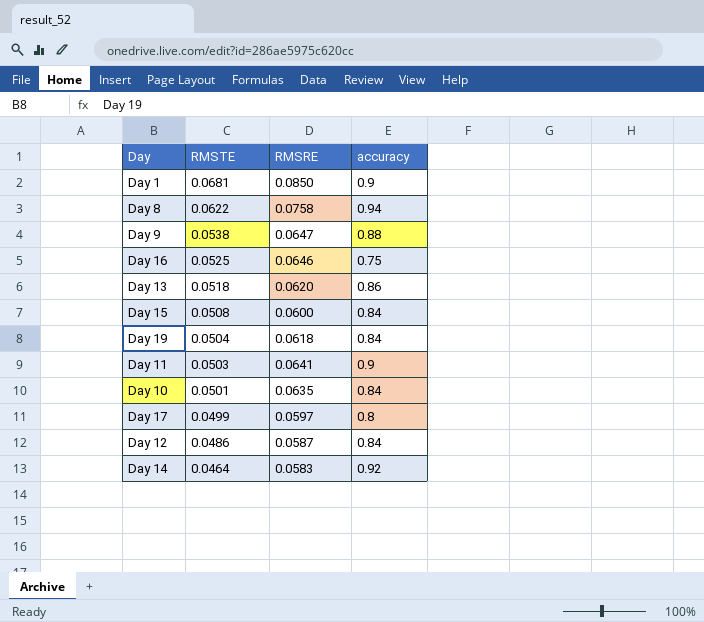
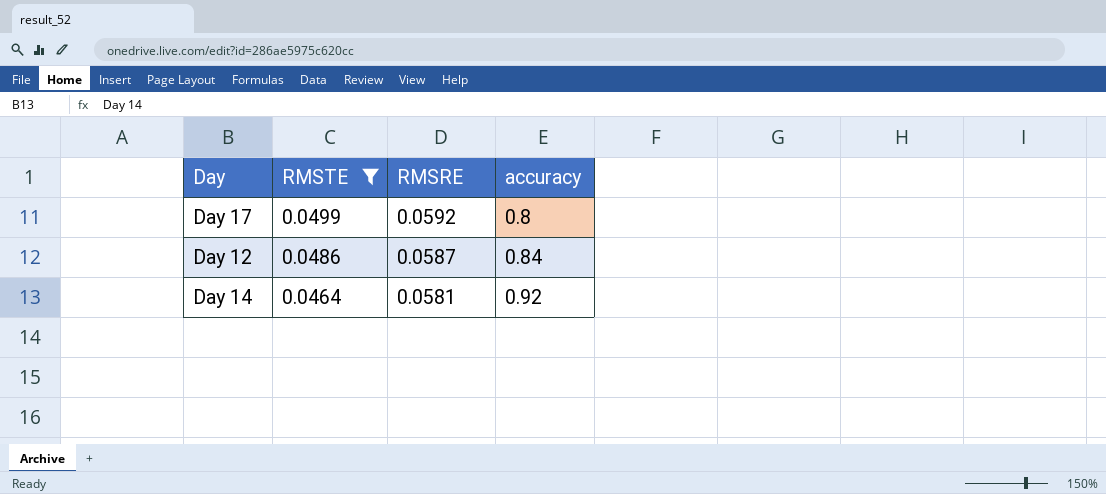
filter: none -> RMSTE <= 0.0499
Day 17 | RMSRE: 0.0597 -> 0.0592
Day 14 | RMSRE: 0.0583 -> 0.0581

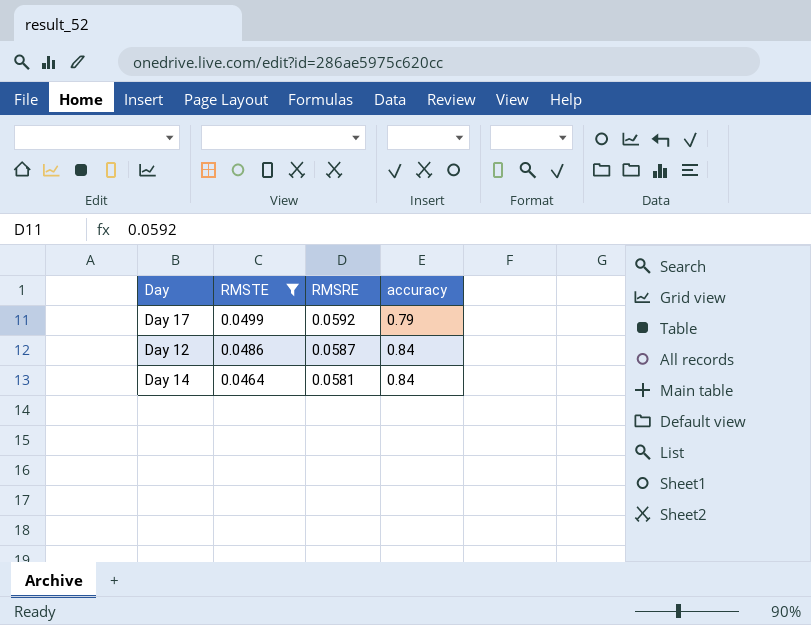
Day 17 | accuracy: 0.8 -> 0.79
Day 14 | accuracy: 0.92 -> 0.84

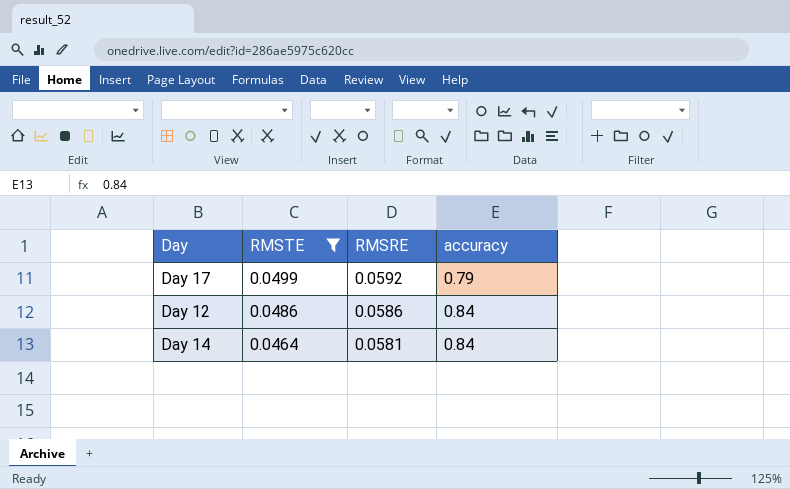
Day 12 | RMSRE: 0.0587 -> 0.0586

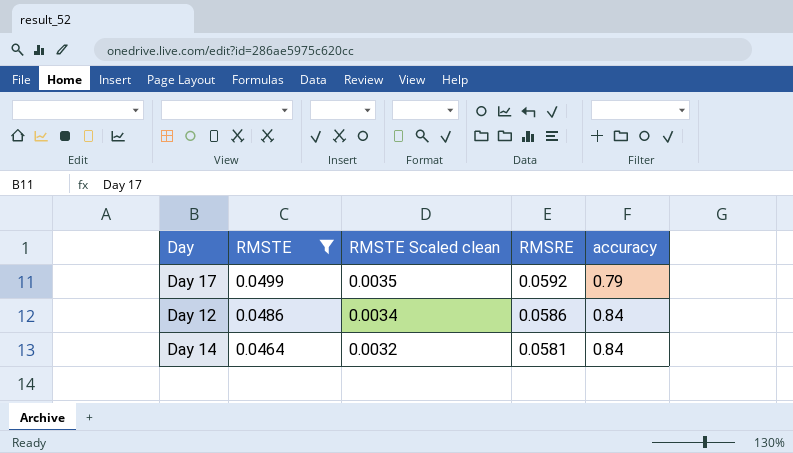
column RMSTE Scaled clean | formula: none -> [RMSTE] * 0.07

